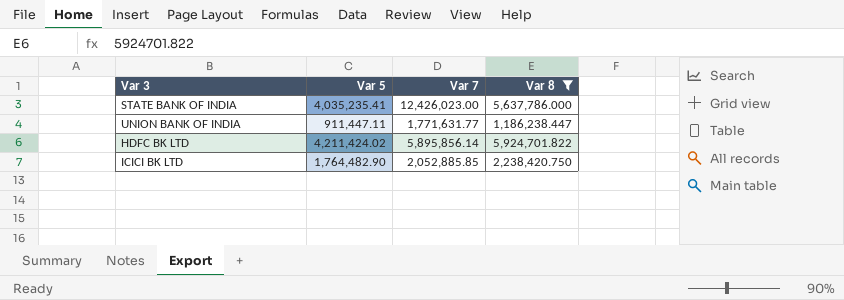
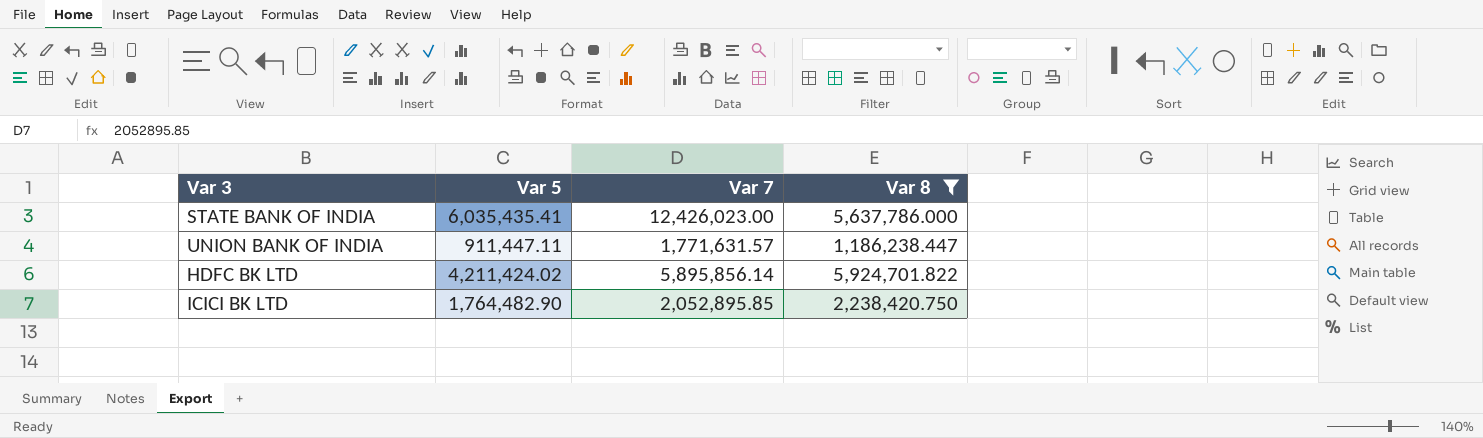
STATE BANK OF INDIA | Var 5: 4,035,235.41 -> 6,035,435.41
UNION BANK OF INDIA | Var 7: 1,771,631.77 -> 1,771,631.57
ICICI BK LTD | Var 7: 2,052,885.85 -> 2,052,895.85

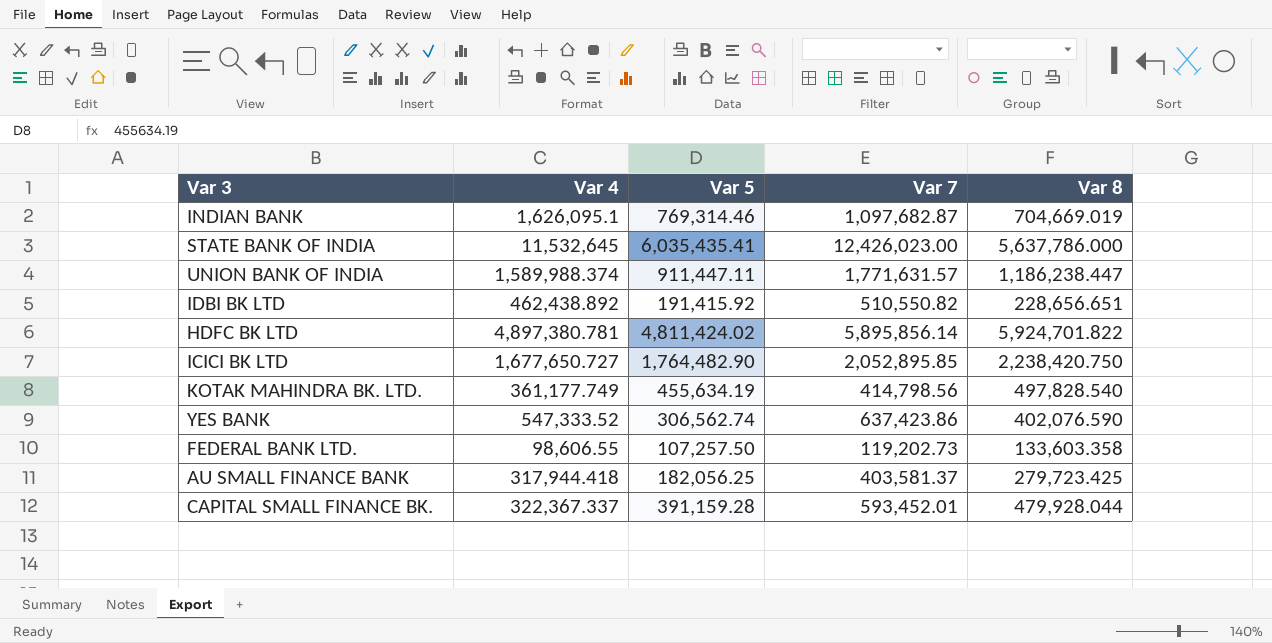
filter: Var 8 >= 1,186,238.447 -> none
column Var 4 | position: none -> 2
HDFC BK LTD | Var 5: 4,211,424.02 -> 4,811,424.02

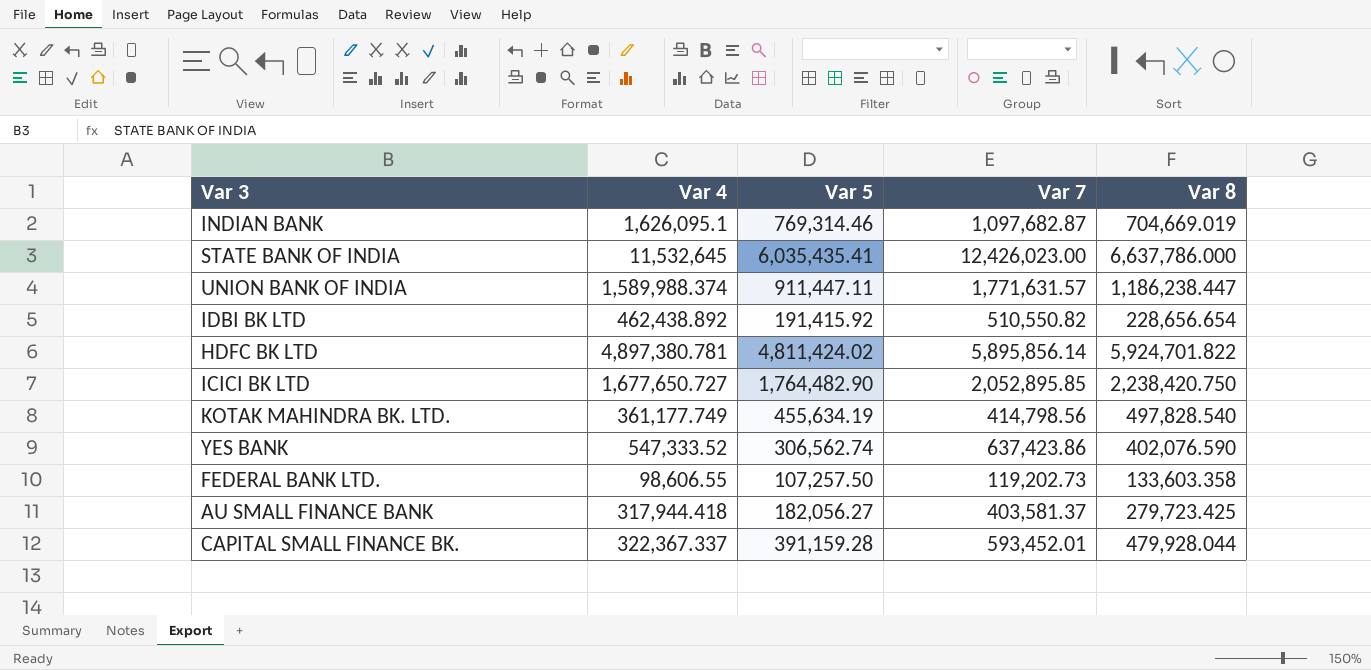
STATE BANK OF INDIA | Var 8: 5,637,786.000 -> 6,637,786.000
IDBI BK LTD | Var 8: 228,656.651 -> 228,656.654
AU SMALL FINANCE BANK | Var 5: 182,056.25 -> 182,056.27

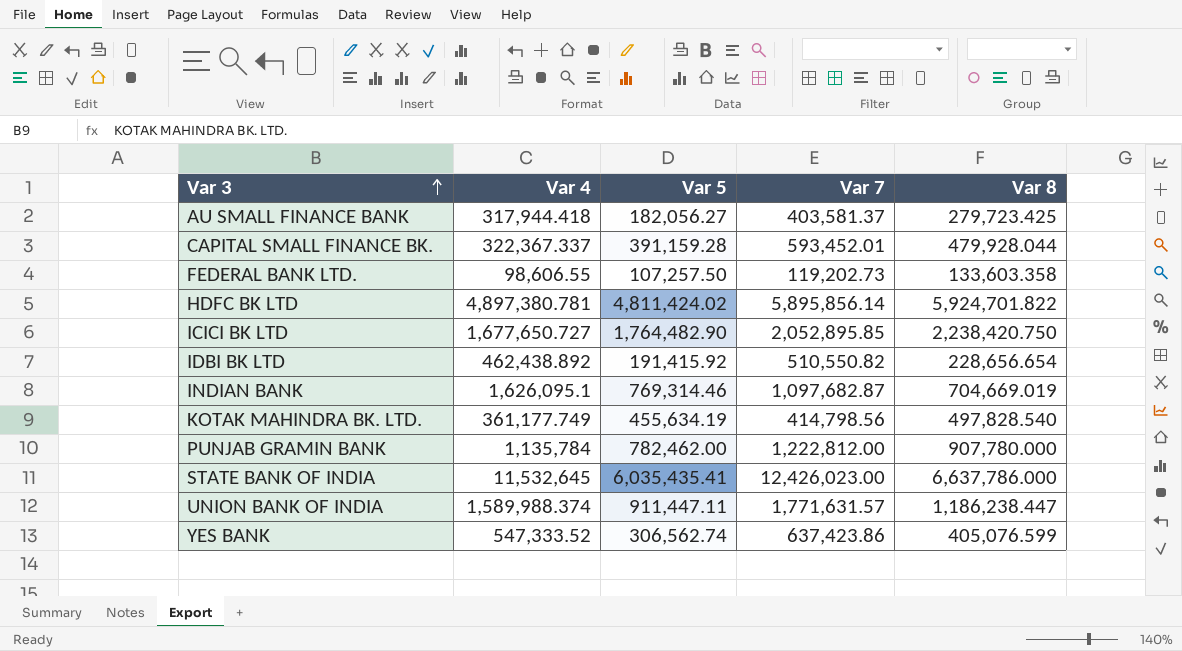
row order: none -> Var 3 ascending
row PUNJAB GRAMIN BANK: none -> 1,135,784 | 782,462.00 | 1,222,812.00 | 907,780.000
YES BANK | Var 8: 402,076.590 -> 405,076.599

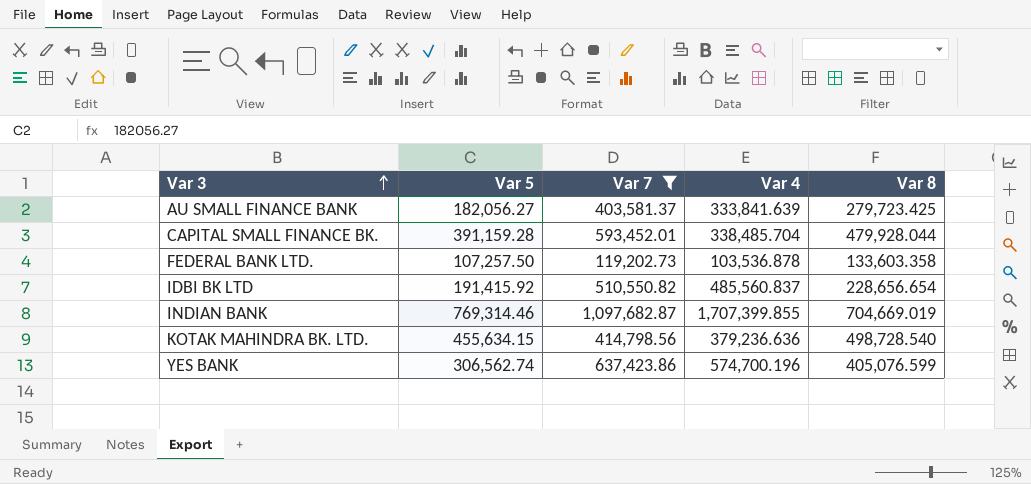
filter: none -> Var 7 <= 1,097,682.87
column Var 4 | position: 2 -> 4
AU SMALL FINANCE BANK | Var 4: 317,944.418 -> 333,841.639
CAPITAL SMALL FINANCE BK. | Var 4: 322,367.337 -> 338,485.704
FEDERAL BANK LTD. | Var 4: 98,606.55 -> 103,536.878
IDBI BK LTD | Var 4: 462,438.892 -> 485,560.837
INDIAN BANK | Var 4: 1,626,095.1 -> 1,707,399.855
KOTAK MAHINDRA BK. LTD. | Var 5: 455,634.19 -> 455,634.15
KOTAK MAHINDRA BK. LTD. | Var 4: 361,177.749 -> 379,236.636
KOTAK MAHINDRA BK. LTD. | Var 8: 497,828.540 -> 498,728.540
YES BANK | Var 4: 547,333.52 -> 574,700.196

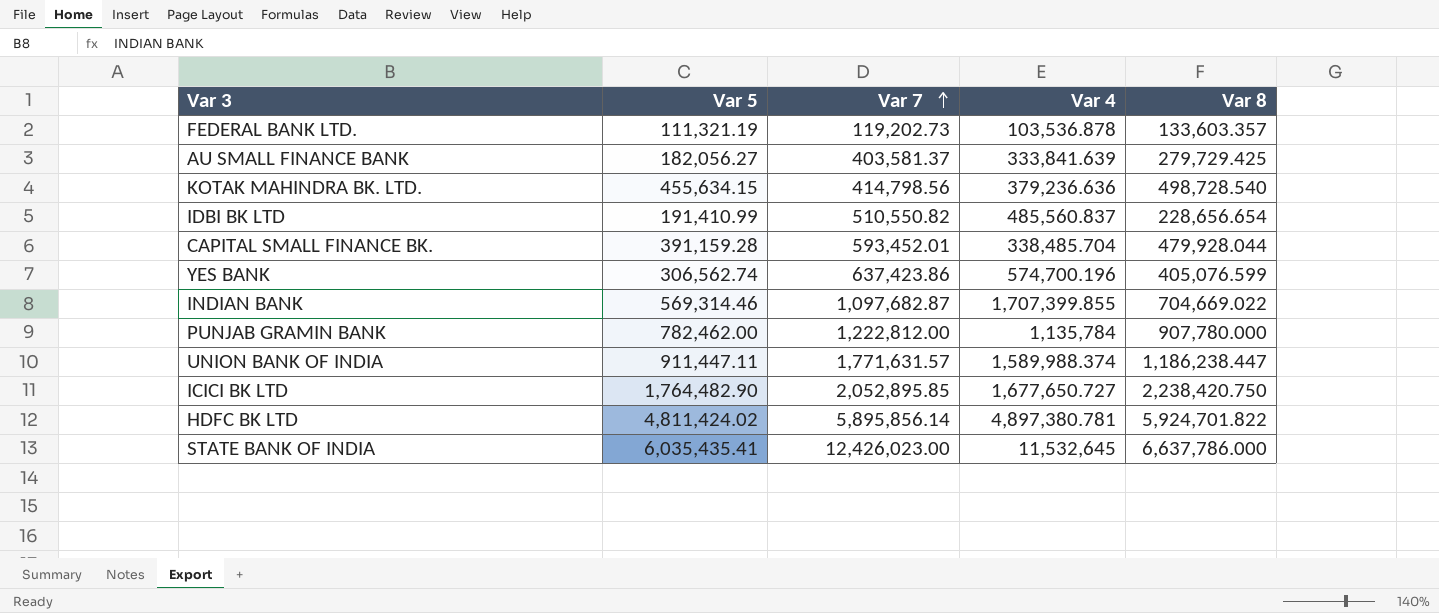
filter: Var 7 <= 1,097,682.87 -> none
row order: Var 3 ascending -> Var 7 ascending
FEDERAL BANK LTD. | Var 5: 107,257.50 -> 111,321.19
FEDERAL BANK LTD. | Var 8: 133,603.358 -> 133,603.357
AU SMALL FINANCE BANK | Var 8: 279,723.425 -> 279,729.425
IDBI BK LTD | Var 5: 191,415.92 -> 191,410.99
INDIAN BANK | Var 5: 769,314.46 -> 569,314.46
INDIAN BANK | Var 8: 704,669.019 -> 704,669.022

